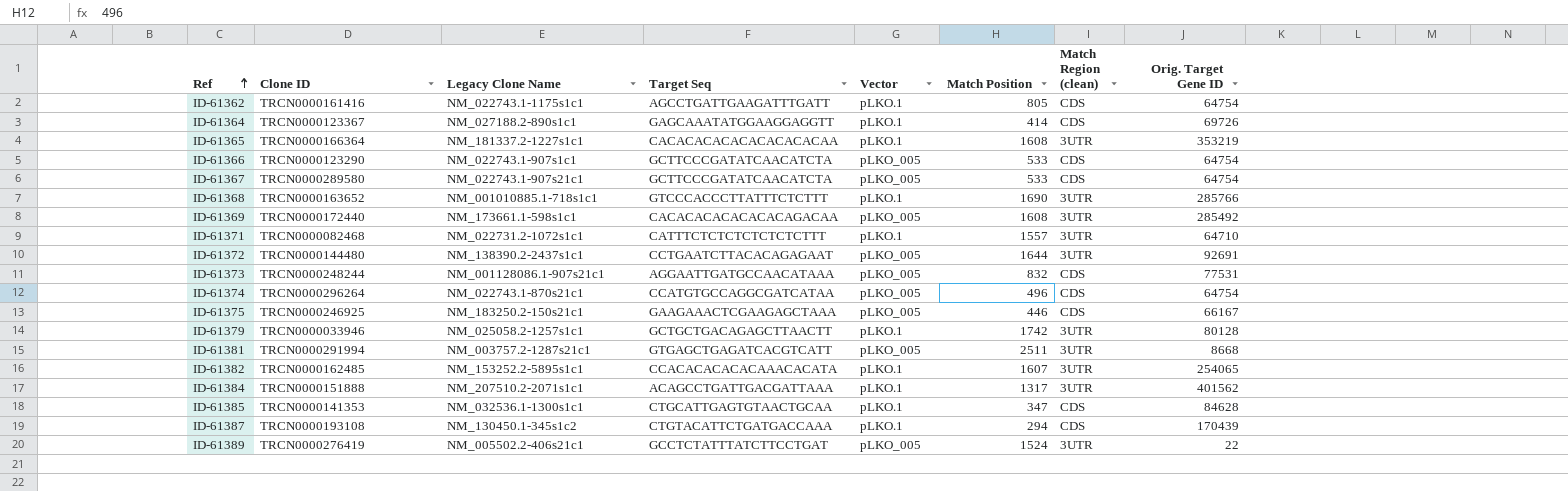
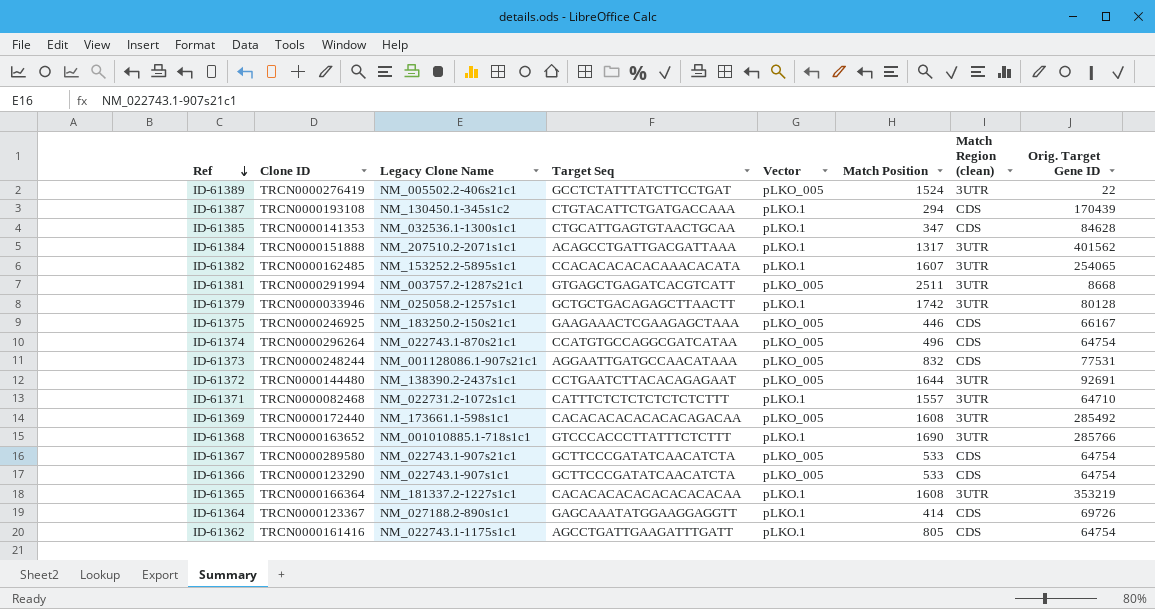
row order: Ref ascending -> Ref descending

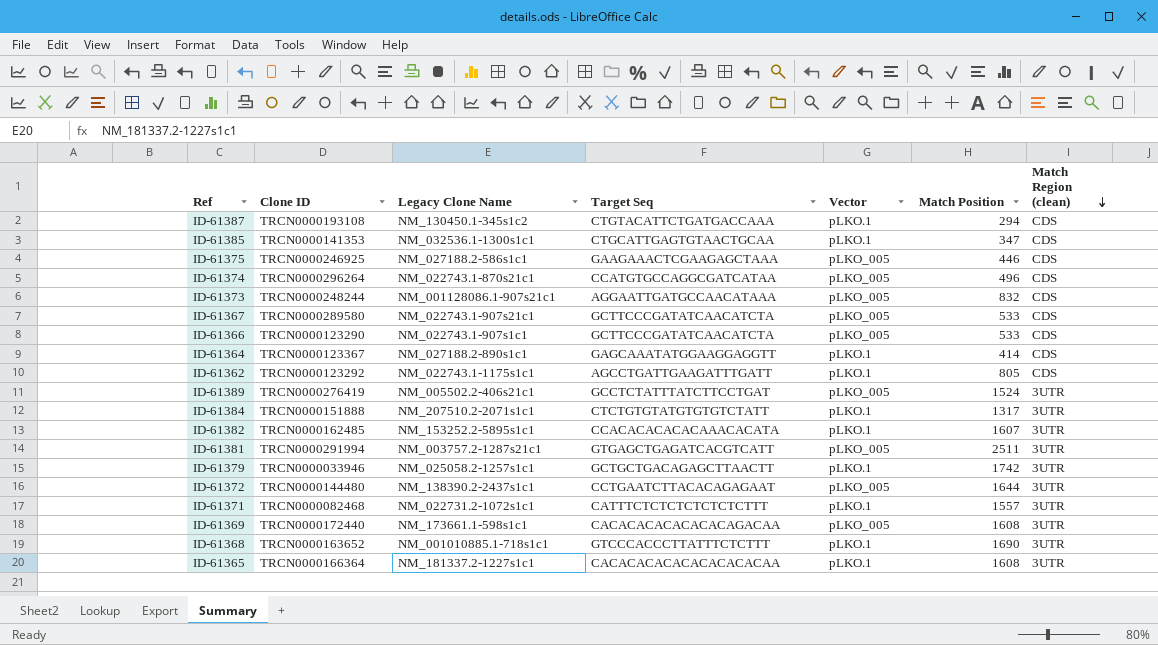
row order: Ref descending -> Match Region (clean) descending
column Orig. Target Gene ID | position: 8 -> none
ID-61375 | Legacy Clone Name: NM_183250.2-150s21c1 -> NM_027188.2-586s1c1
ID-61362 | Clone ID: TRCN0000161416 -> TRCN0000123292
ID-61384 | Target Seq: ACAGCCTGATTGACGATTAAA -> CTCTGTGTATGTGTGTCTATT

